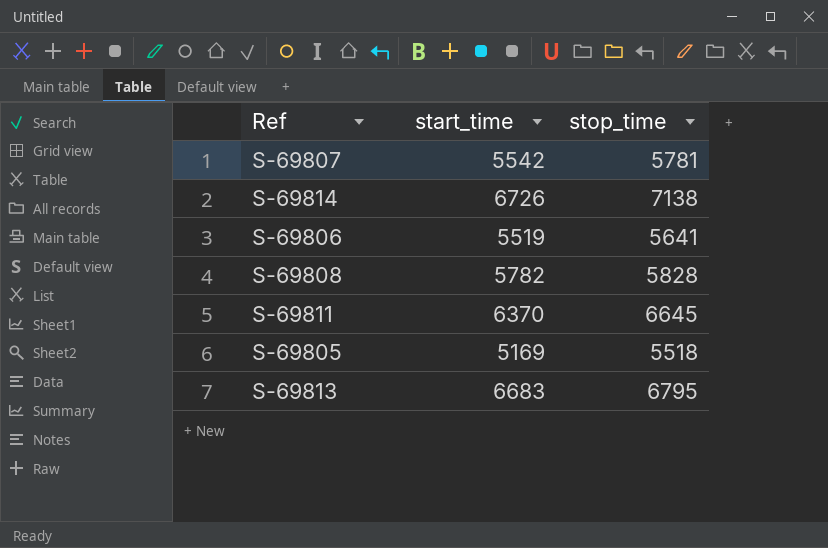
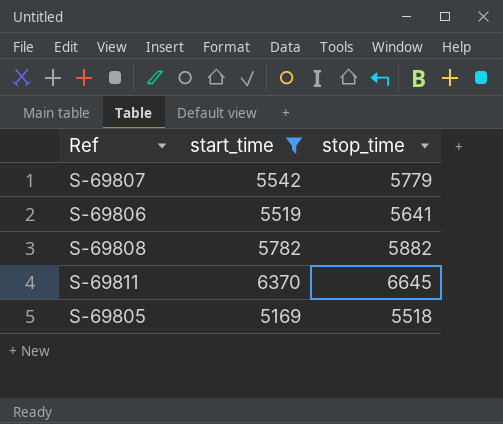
filter: none -> start_time <= 6370
S-69807 | stop_time: 5781 -> 5779
S-69808 | stop_time: 5828 -> 5882

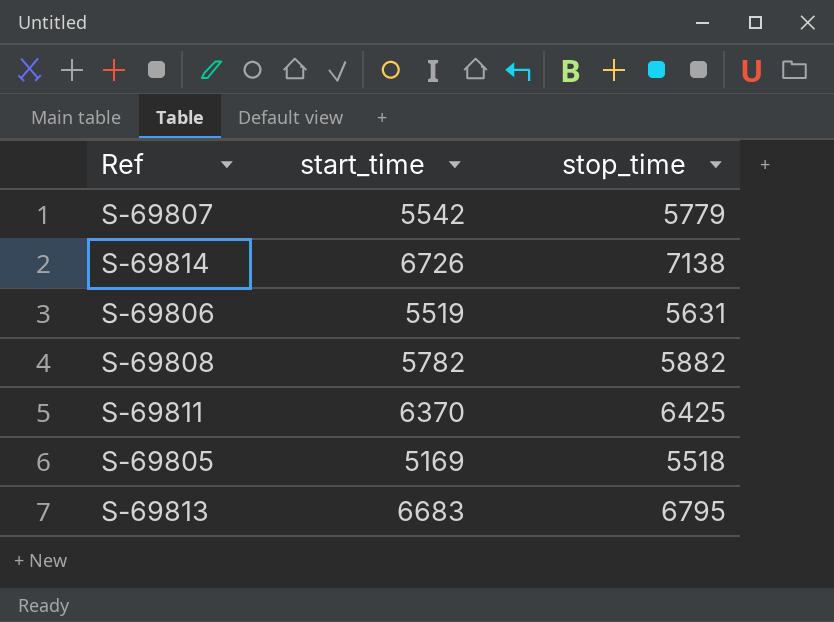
filter: start_time <= 6370 -> none
S-69806 | stop_time: 5641 -> 5631
S-69811 | stop_time: 6645 -> 6425

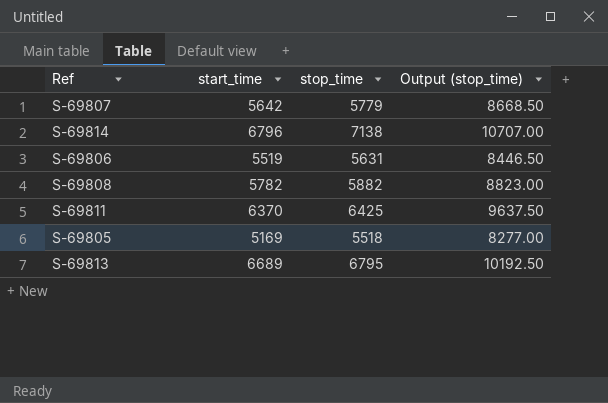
column Output (stop_time) | formula: none -> [stop_time] * 1.5
S-69807 | start_time: 5542 -> 5642
S-69814 | start_time: 6726 -> 6796
S-69813 | start_time: 6683 -> 6689

